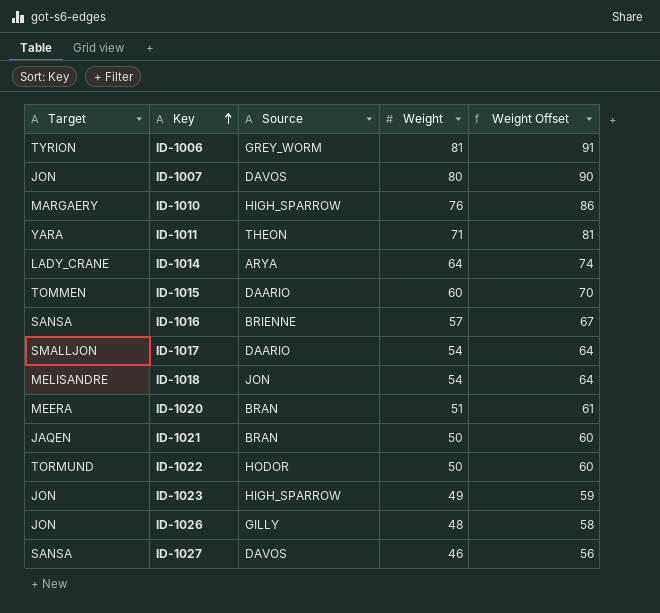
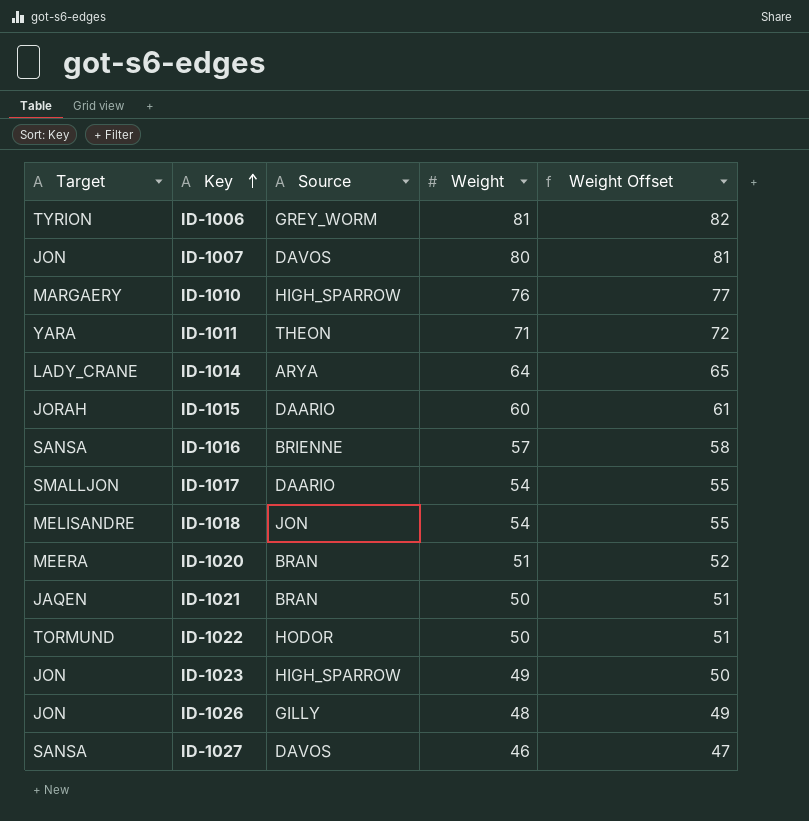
column Weight Offset | formula: [Weight] + 10 -> [Weight] + 1
ID-1015 | Target: TOMMEN -> JORAH

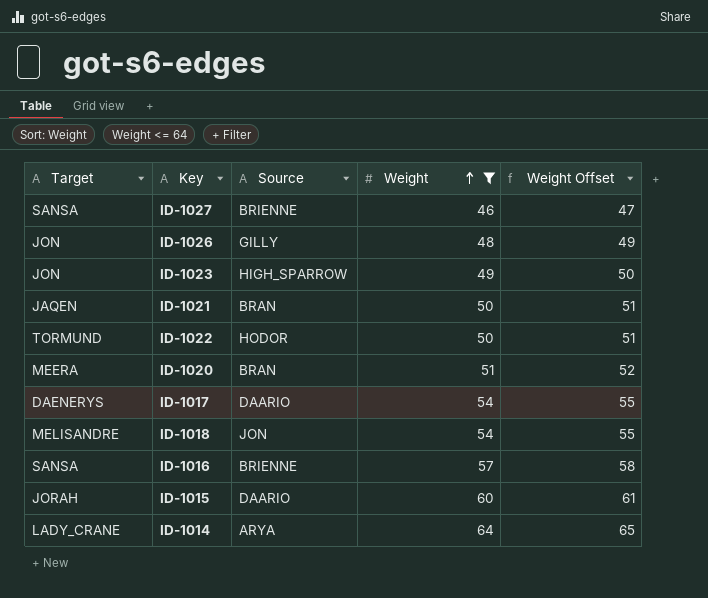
filter: none -> Weight <= 64
row order: Key ascending -> Weight ascending
ID-1027 | Source: DAVOS -> BRIENNE
ID-1017 | Target: SMALLJON -> DAENERYS

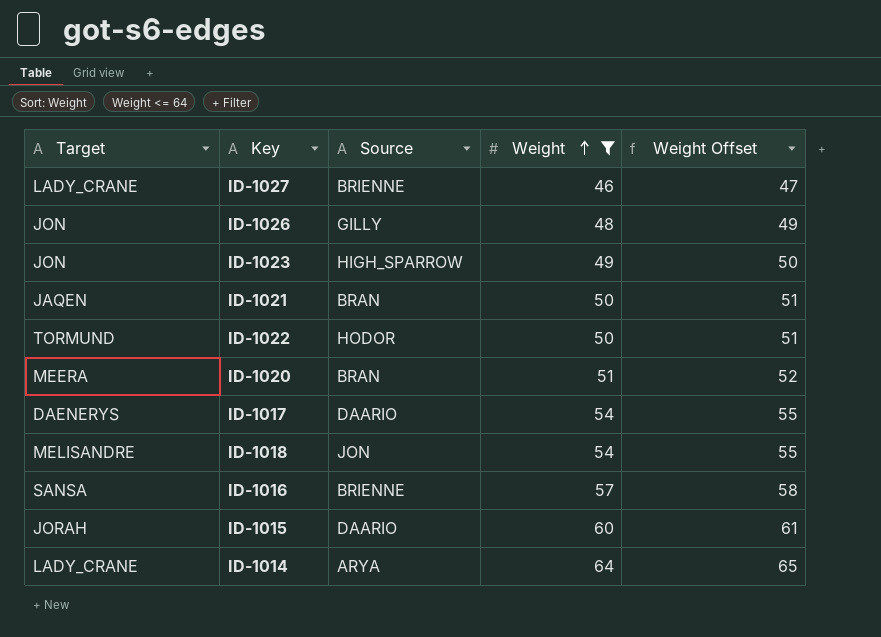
ID-1027 | Target: SANSA -> LADY_CRANE

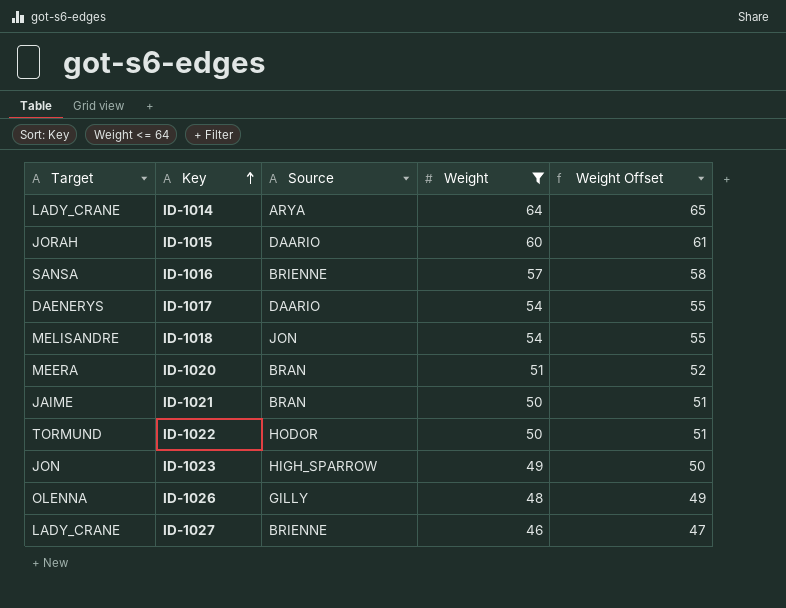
row order: Weight ascending -> Key ascending
ID-1021 | Target: JAQEN -> JAIME
ID-1026 | Target: JON -> OLENNA

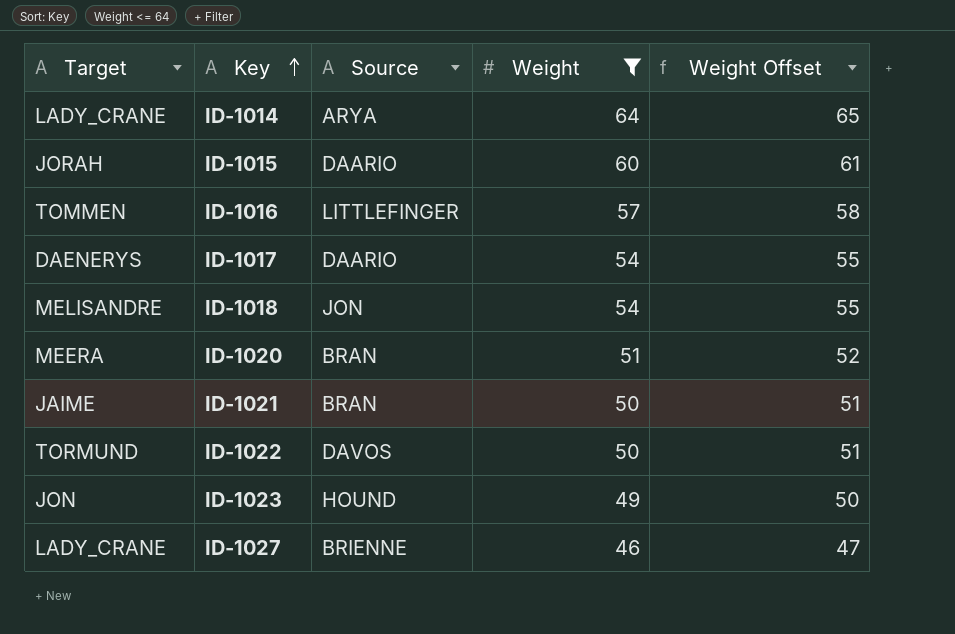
row ID-1026: OLENNA | GILLY | 48 | 49 -> none
ID-1016 | Target: SANSA -> TOMMEN
ID-1016 | Source: BRIENNE -> LITTLEFINGER
ID-1022 | Source: HODOR -> DAVOS
ID-1023 | Source: HIGH_SPARROW -> HOUND

